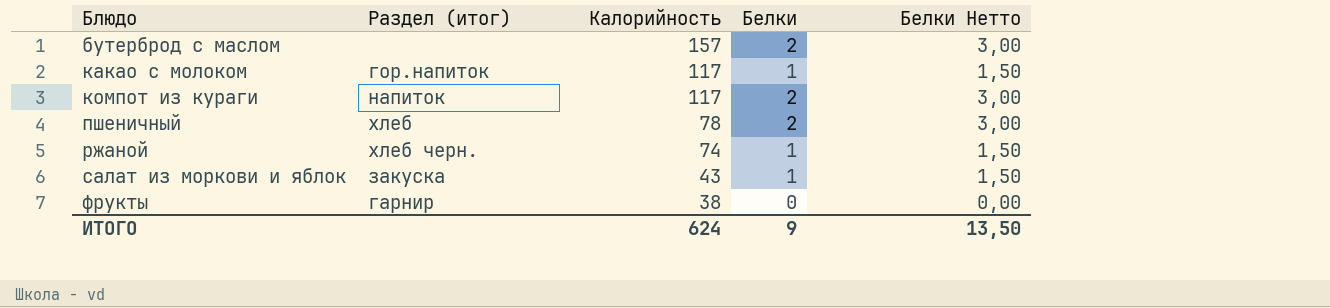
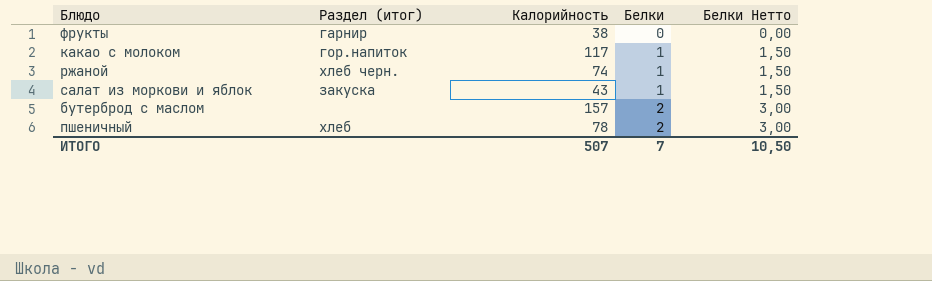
row order: Блюдо ascending -> Белки ascending
row компот из кураги: напиток | 117 | 2 | 3,00 -> none
ИТОГО | Калорийность: 624 -> 507
ИТОГО | Белки: 9 -> 7
ИТОГО | Белки Нетто: 13,50 -> 10,50

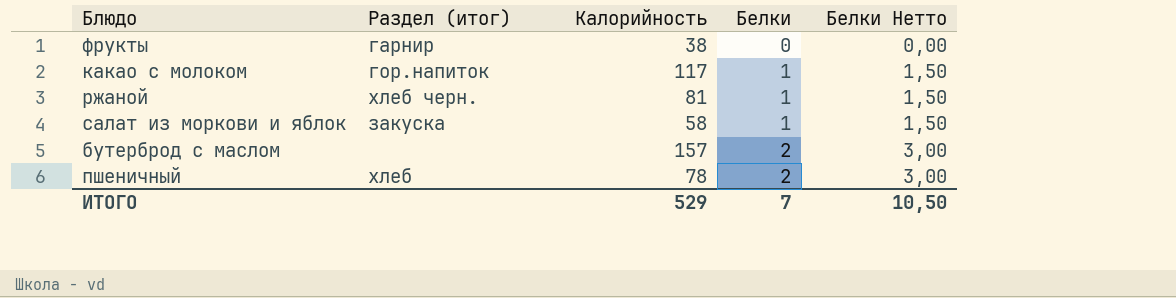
ржаной | Калорийность: 74 -> 81
салат из моркови и яблок | Калорийность: 43 -> 58
ИТОГО | Калорийность: 507 -> 529

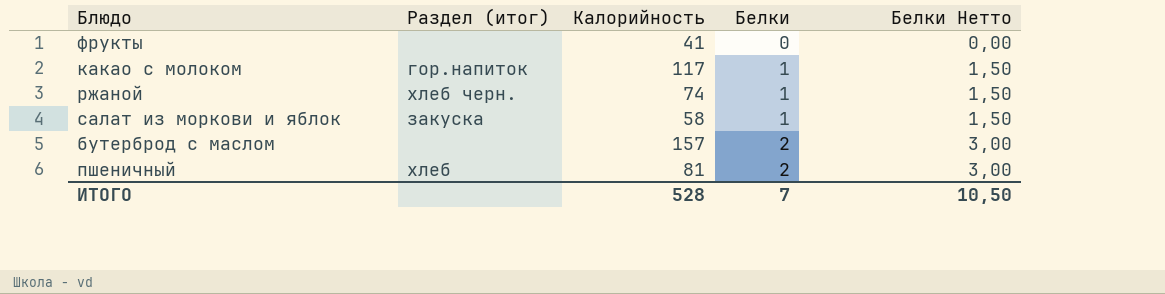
фрукты | Раздел (итог): гарнир -> none
фрукты | Калорийность: 38 -> 41
ржаной | Калорийность: 81 -> 74
пшеничный | Калорийность: 78 -> 81
ИТОГО | Калорийность: 529 -> 528

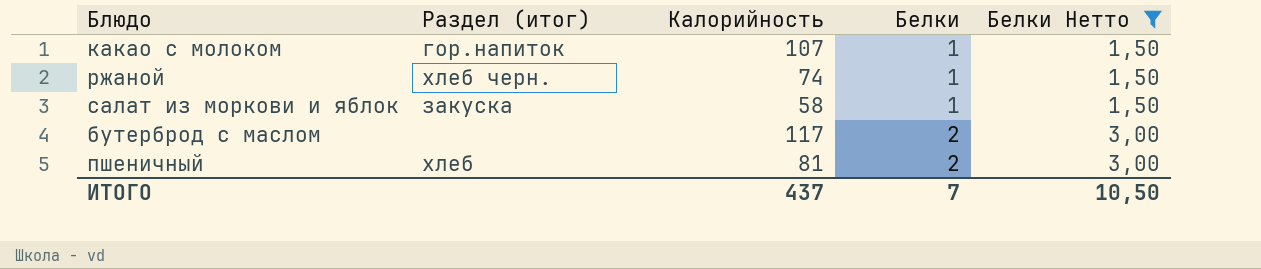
filter: none -> Белки Нетто != 0,00
какао с молоком | Калорийность: 117 -> 107
бутерброд с маслом | Калорийность: 157 -> 117
ИТОГО | Калорийность: 528 -> 437

